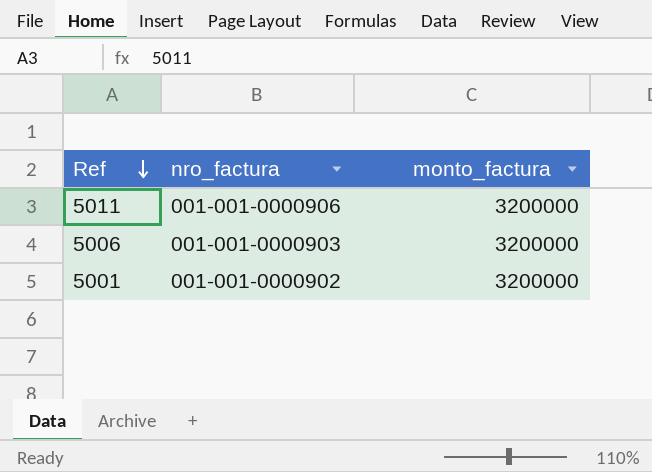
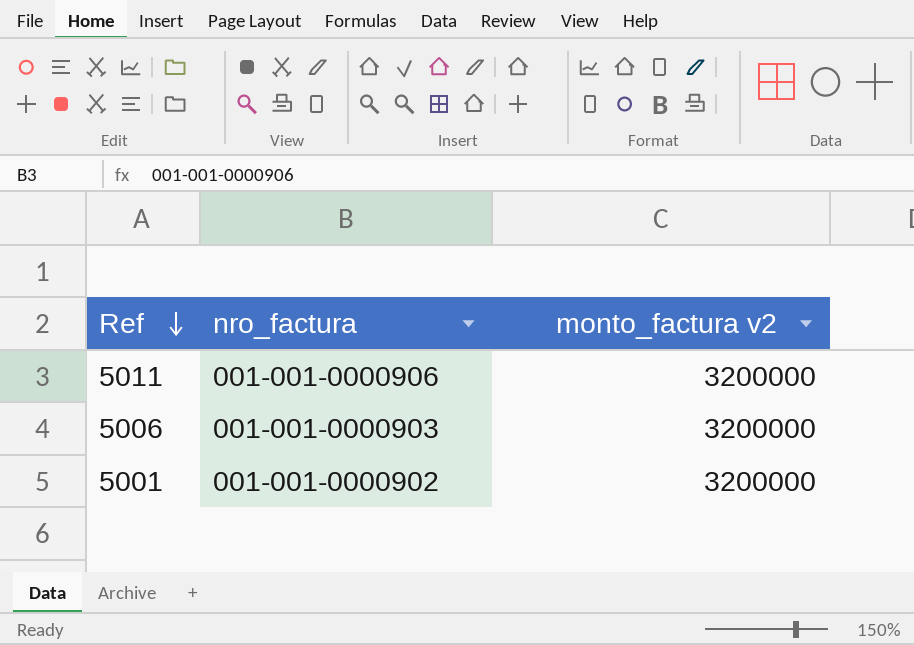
column name: monto_factura -> monto_factura v2

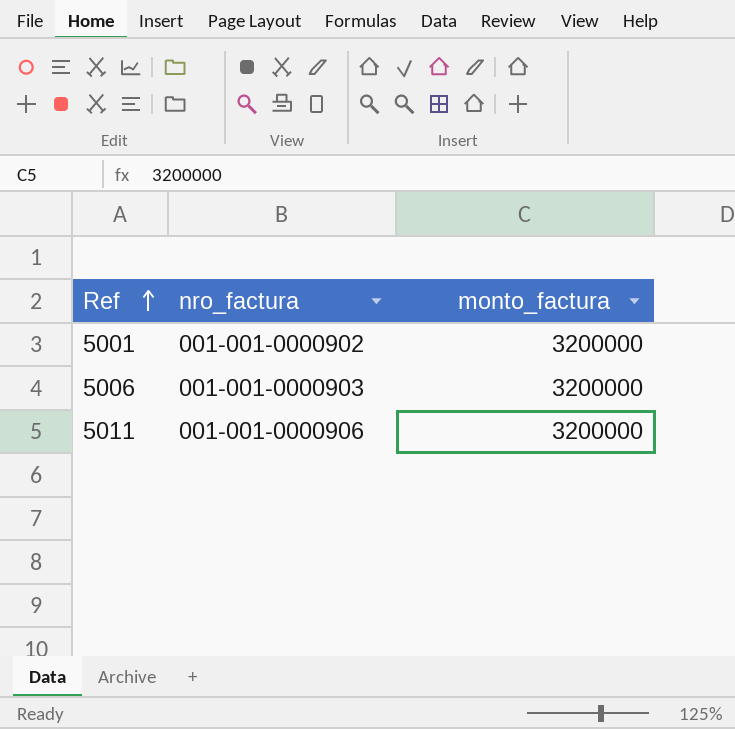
row order: Ref descending -> Ref ascending
column name: monto_factura v2 -> monto_factura

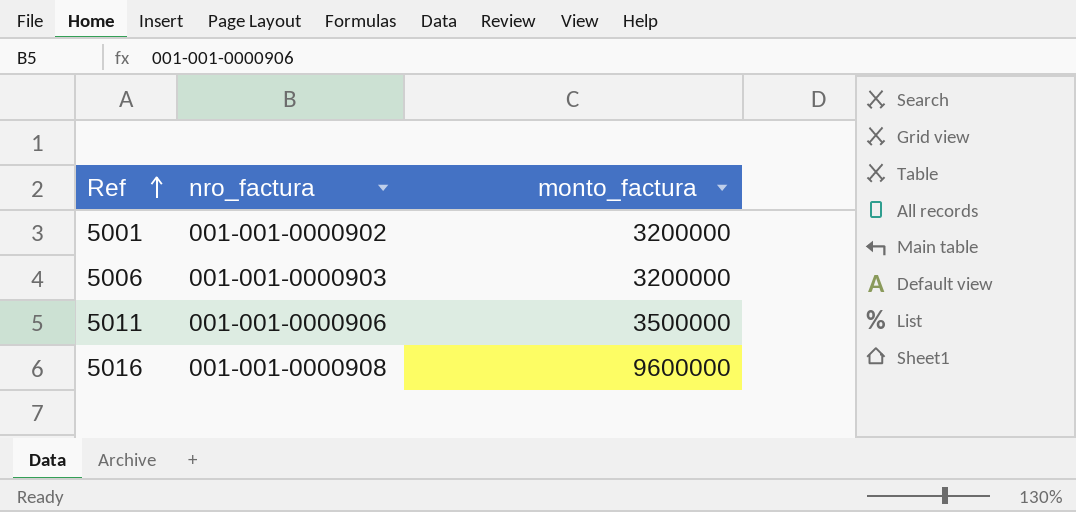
5011 | monto_factura: 3200000 -> 3500000
row 5016: none -> 001-001-0000908 | 9600000

